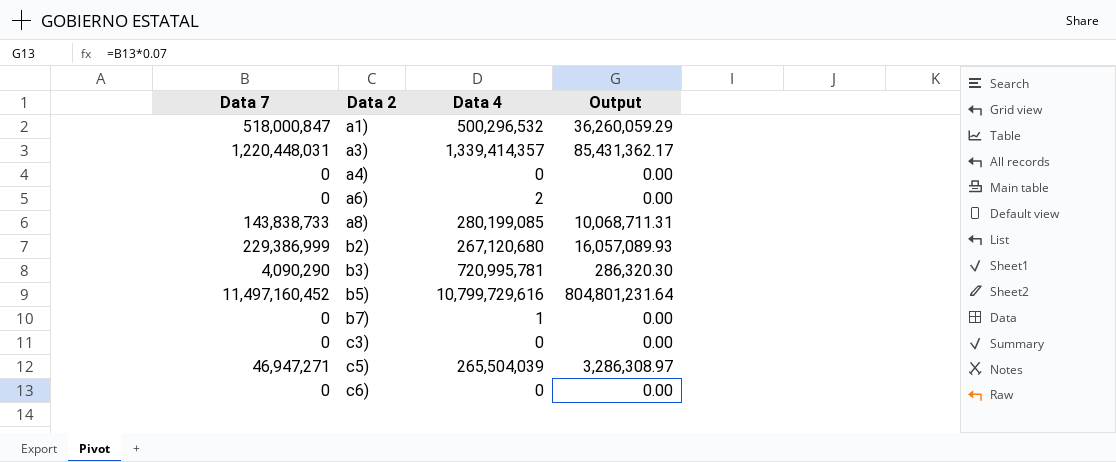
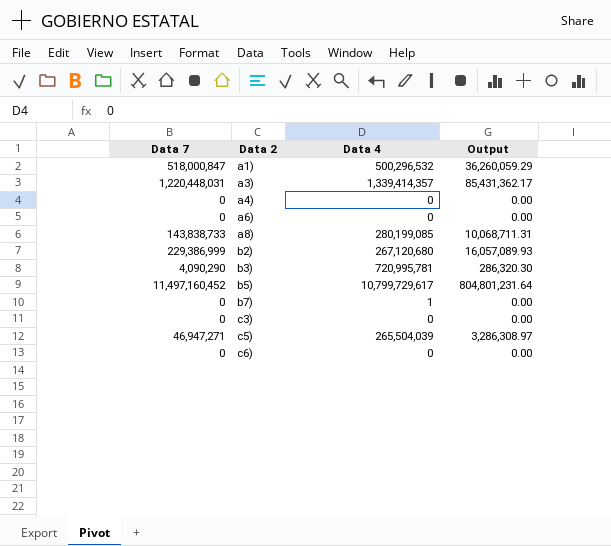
a6) | Data 4: 2 -> 0
b5) | Data 4: 10,799,729,616 -> 10,799,729,617

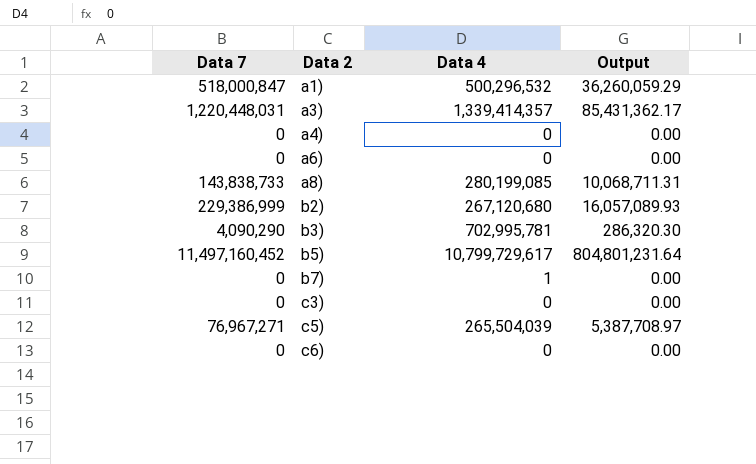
b3) | Data 4: 720,995,781 -> 702,995,781
c5) | Data 7: 46,947,271 -> 76,967,271
c5) | Output: 3,286,308.97 -> 5,387,708.97

